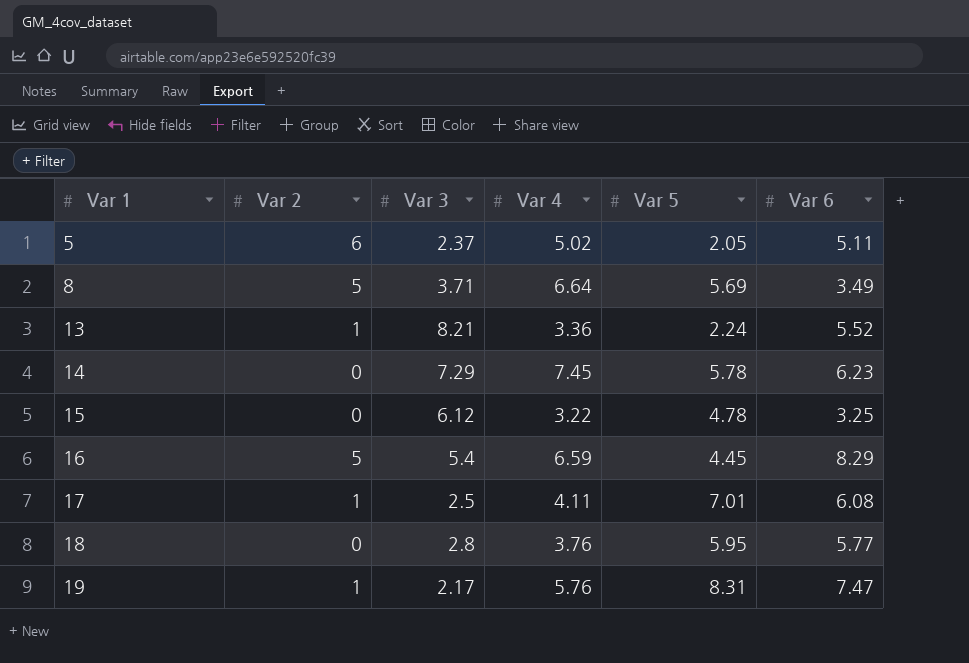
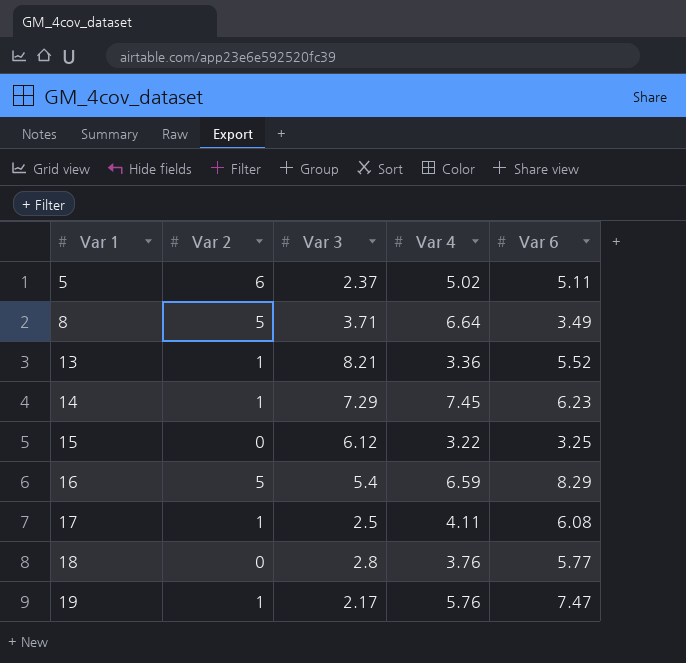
column Var 5 | position: 5 -> none
14 | Var 2: 0 -> 1

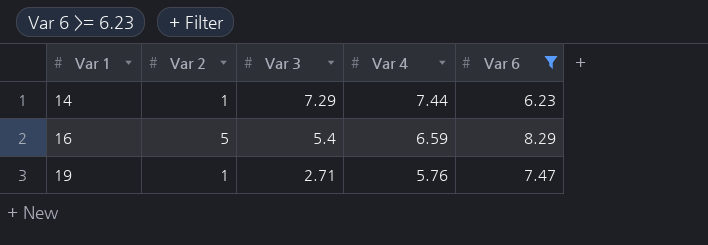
filter: none -> Var 6 >= 6.23
14 | Var 4: 7.45 -> 7.44
19 | Var 3: 2.17 -> 2.71

